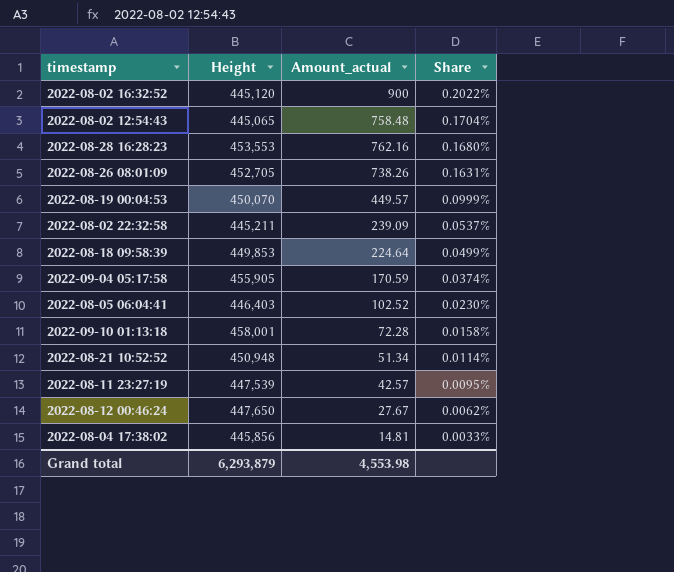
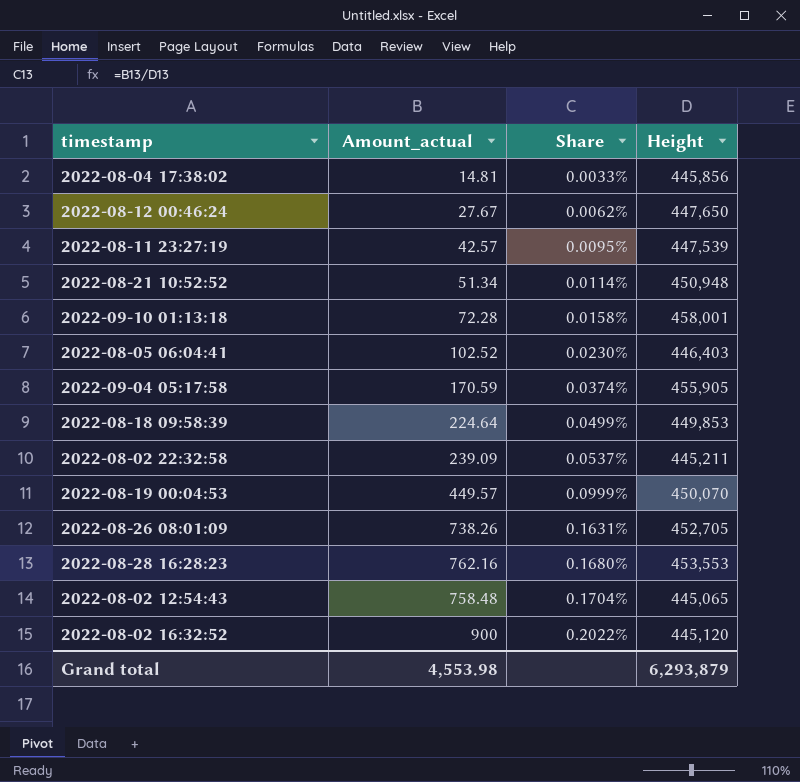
row order: Share descending -> Share ascending
column Height | position: 2 -> 4

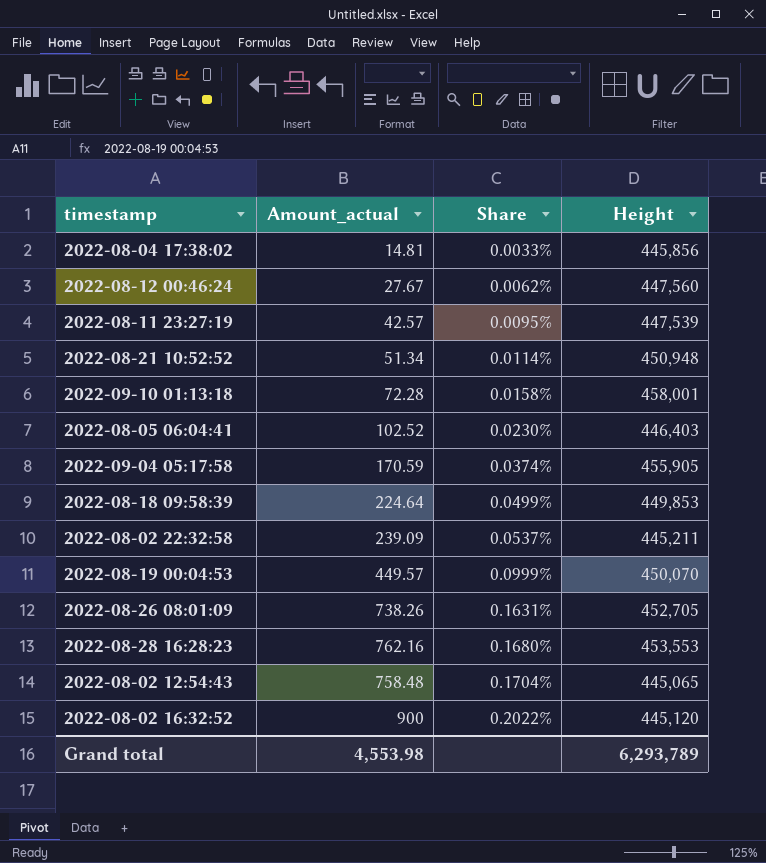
2022-08-12 00:46:24 | Height: 447,650 -> 447,560
Grand total | Height: 6,293,879 -> 6,293,789

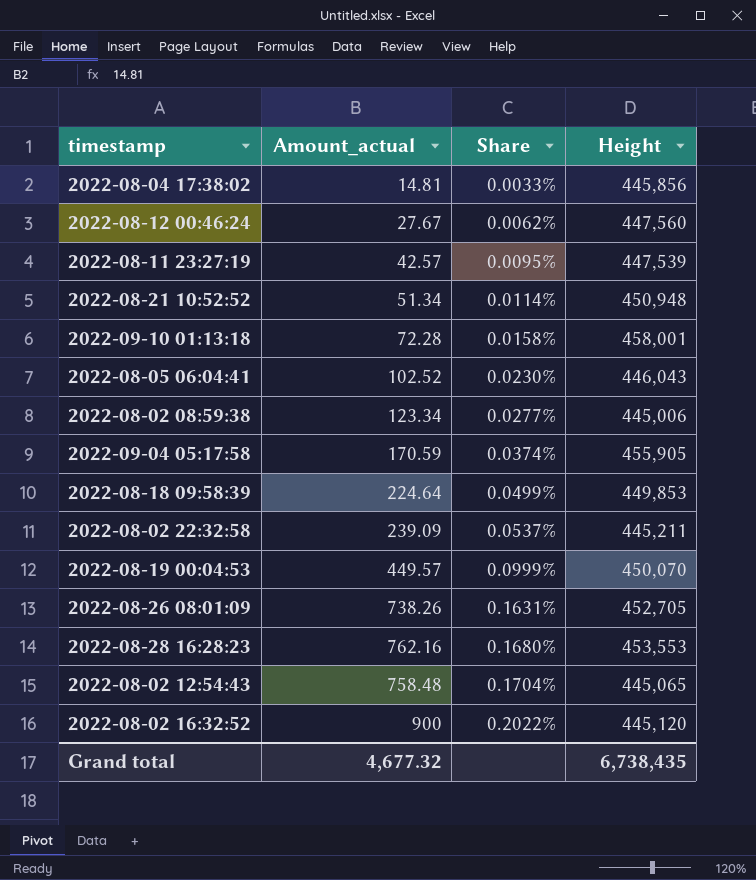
2022-08-05 06:04:41 | Height: 446,403 -> 446,043
row 2022-08-02 08:59:38: none -> 123.34 | 0.0277% | 445,006
Grand total | Amount_actual: 4,553.98 -> 4,677.32
Grand total | Height: 6,293,789 -> 6,738,435

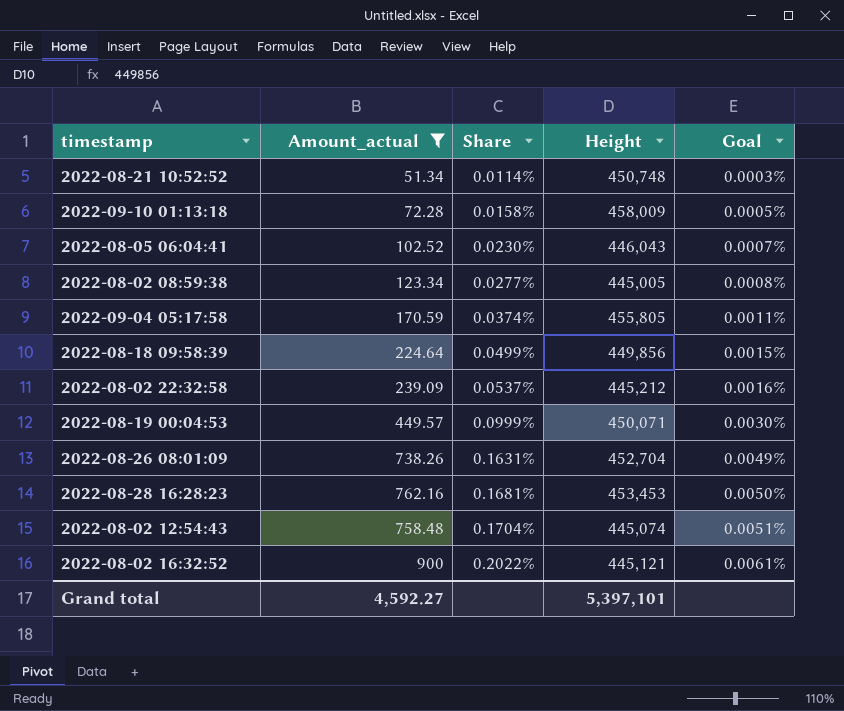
filter: none -> Amount_actual >= 51.34
column Goal | formula: none -> [Share] * 0.03
2022-08-21 10:52:52 | Height: 450,948 -> 450,748
2022-09-10 01:13:18 | Height: 458,001 -> 458,009
2022-08-02 08:59:38 | Height: 445,006 -> 445,005
2022-09-04 05:17:58 | Height: 455,905 -> 455,805
2022-08-18 09:58:39 | Height: 449,853 -> 449,856
2022-08-02 22:32:58 | Height: 445,211 -> 445,212
2022-08-19 00:04:53 | Height: 450,070 -> 450,071
2022-08-26 08:01:09 | Height: 452,705 -> 452,704
2022-08-28 16:28:23 | Share: 0.1680% -> 0.1681%
2022-08-28 16:28:23 | Height: 453,553 -> 453,453
2022-08-02 12:54:43 | Height: 445,065 -> 445,074
2022-08-02 16:32:52 | Height: 445,120 -> 445,121
Grand total | Amount_actual: 4,677.32 -> 4,592.27
Grand total | Height: 6,738,435 -> 5,397,101

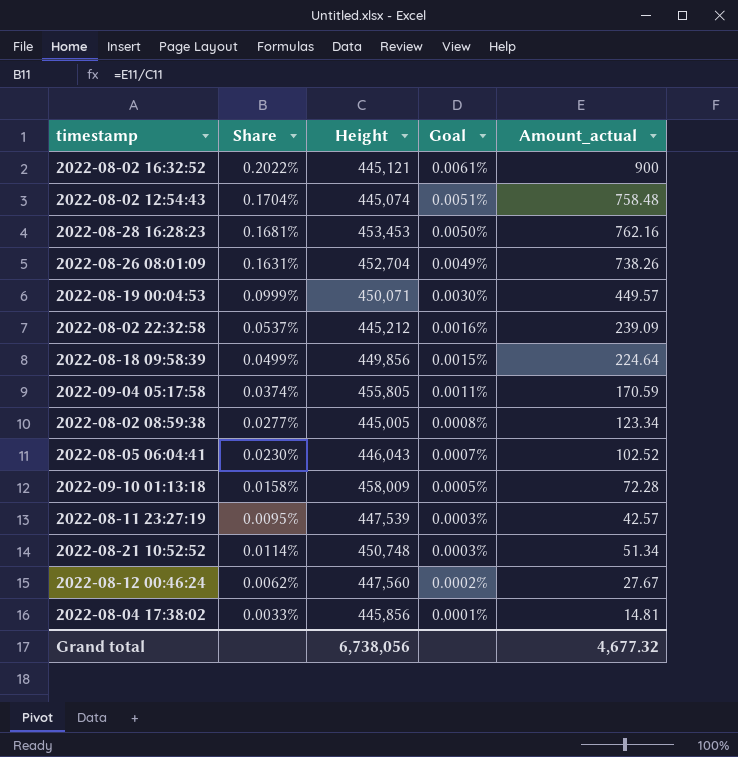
filter: Amount_actual >= 51.34 -> none
row order: Share ascending -> Goal descending
column Amount_actual | position: 2 -> 5
Grand total | Height: 5,397,101 -> 6,738,056
Grand total | Amount_actual: 4,592.27 -> 4,677.32

